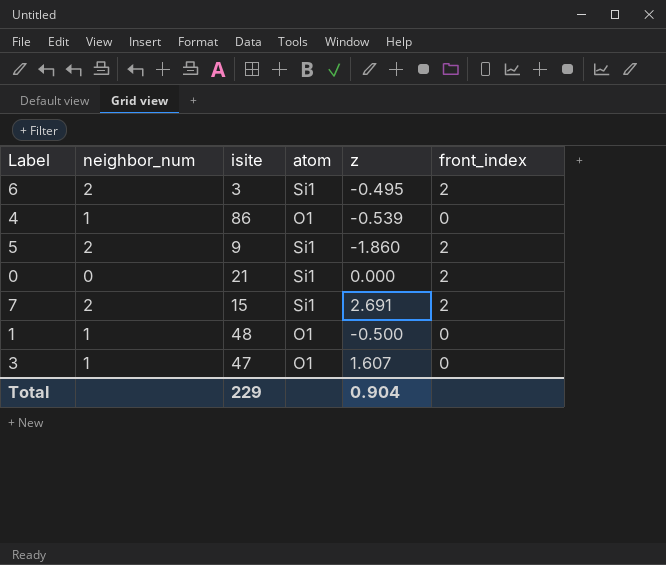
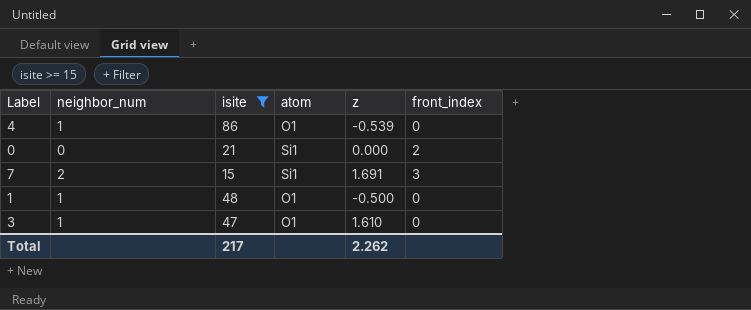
filter: none -> isite >= 15
7 | z: 2.691 -> 1.691
7 | front_index: 2 -> 3
3 | z: 1.607 -> 1.610
Total | isite: 229 -> 217
Total | z: 0.904 -> 2.262

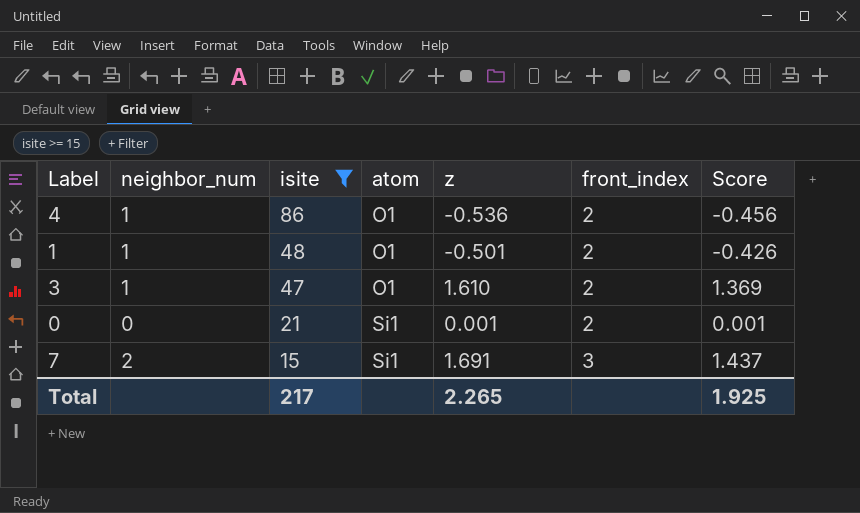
row order: none -> isite descending
column Score | formula: none -> [z] * 0.85
4 | z: -0.539 -> -0.536
4 | front_index: 0 -> 2
1 | z: -0.500 -> -0.501
1 | front_index: 0 -> 2
3 | front_index: 0 -> 2
0 | z: 0.000 -> 0.001
Total | z: 2.262 -> 2.265

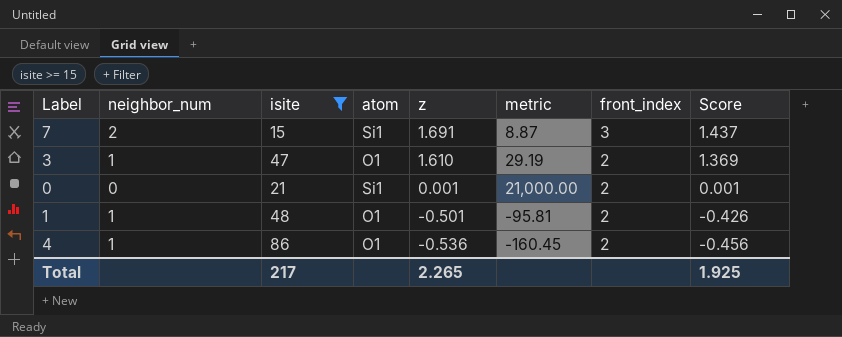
row order: isite descending -> z descending
column metric | formula: none -> [isite] / [z]

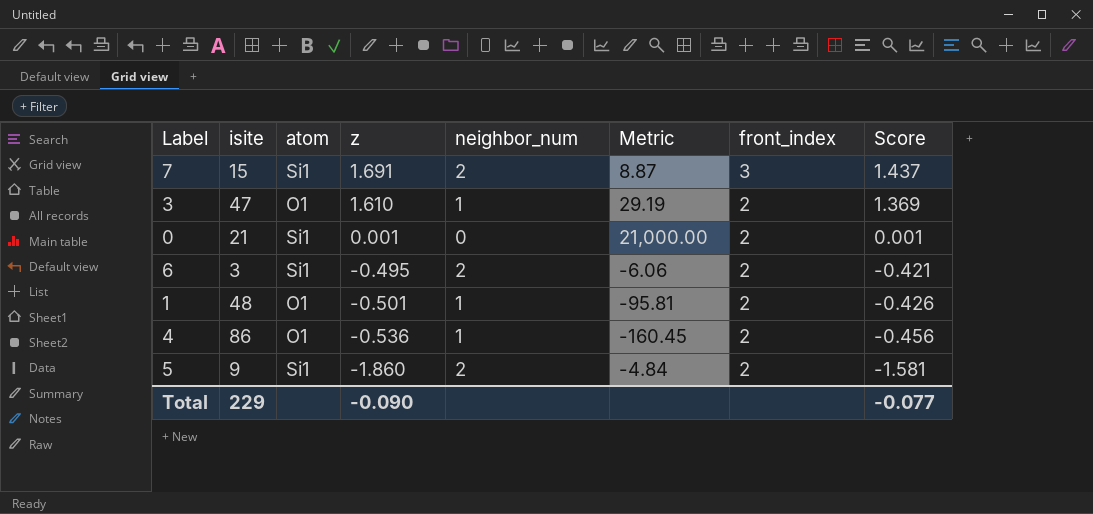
filter: isite >= 15 -> none
column neighbor_num | position: 2 -> 5
column name: metric -> Metric
Total | isite: 217 -> 229
Total | z: 2.265 -> -0.090
Total | Score: 1.925 -> -0.077

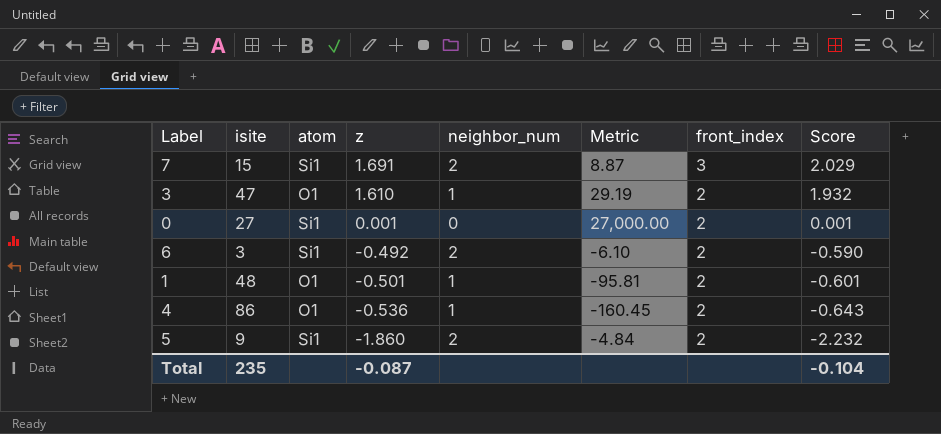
column Score | formula: [z] * 0.85 -> [z] * 1.2
0 | isite: 21 -> 27
0 | Metric: 21,000.00 -> 27,000.00
6 | z: -0.495 -> -0.492
6 | Metric: -6.06 -> -6.10
Total | isite: 229 -> 235
Total | z: -0.090 -> -0.087
Total | Score: -0.077 -> -0.104

